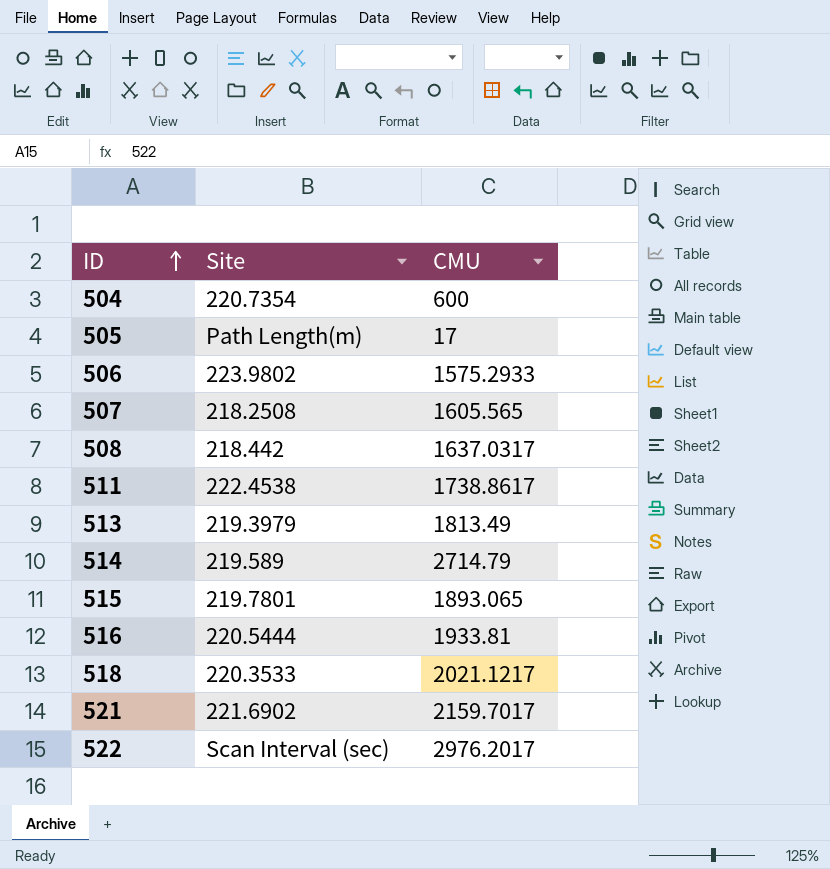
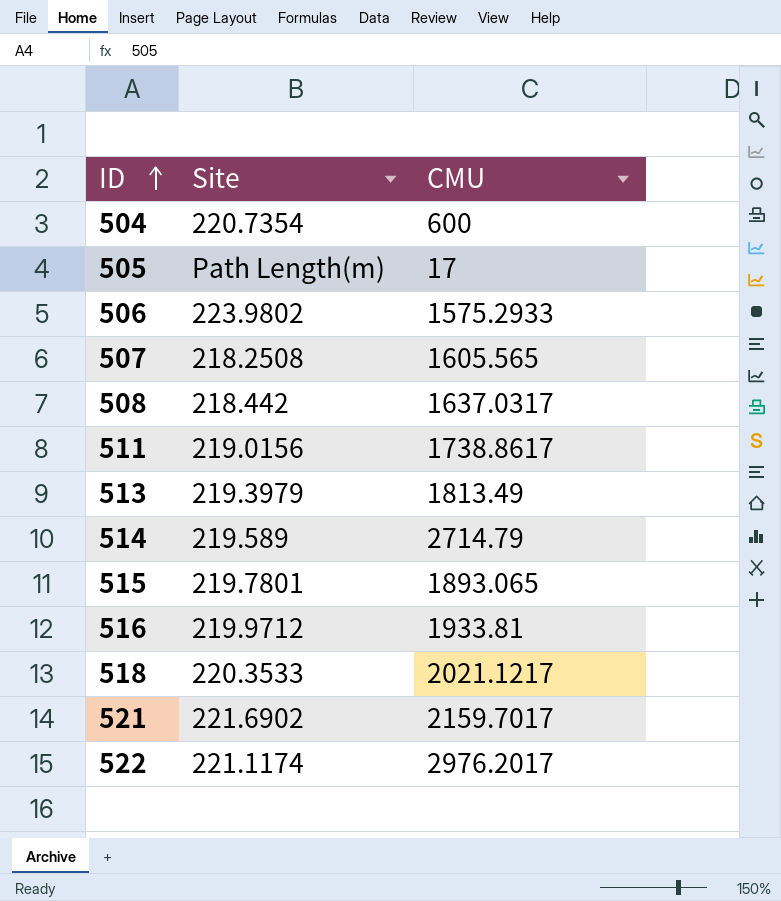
511 | Site: 222.4538 -> 219.0156
516 | Site: 220.5444 -> 219.9712
522 | Site: Scan Interval (sec) -> 221.1174

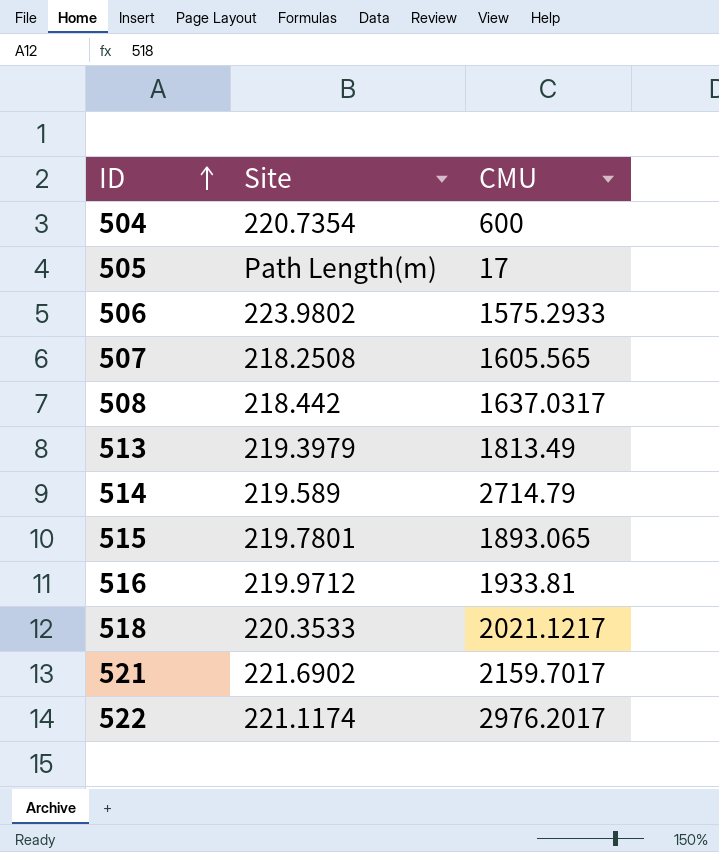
row 511: 219.0156 | 1738.8617 -> none

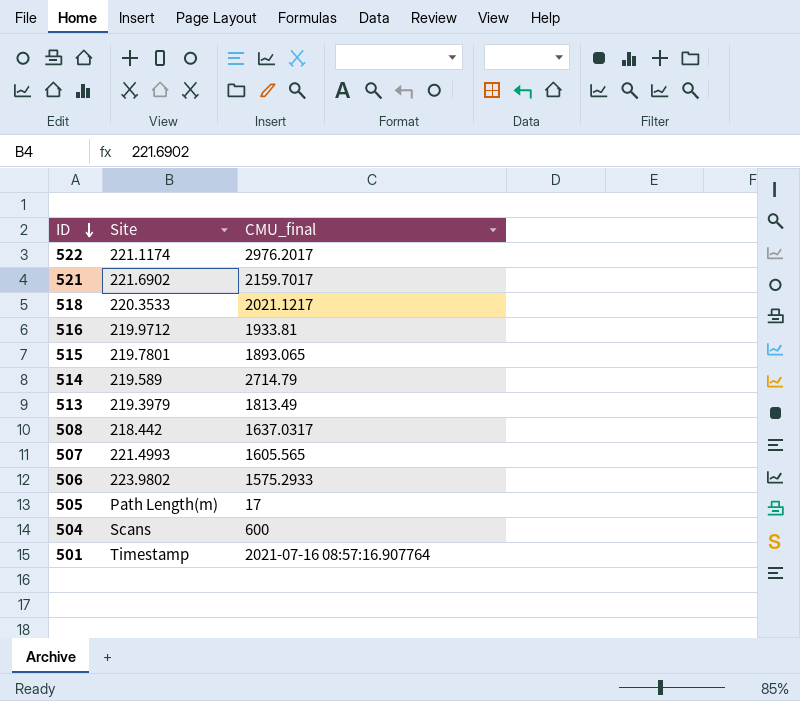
row order: ID ascending -> ID descending
column name: CMU -> CMU_final
507 | Site: 218.2508 -> 221.4993
504 | Site: 220.7354 -> Scans
row 501: none -> Timestamp | 2021-07-16 08:57:16.907764

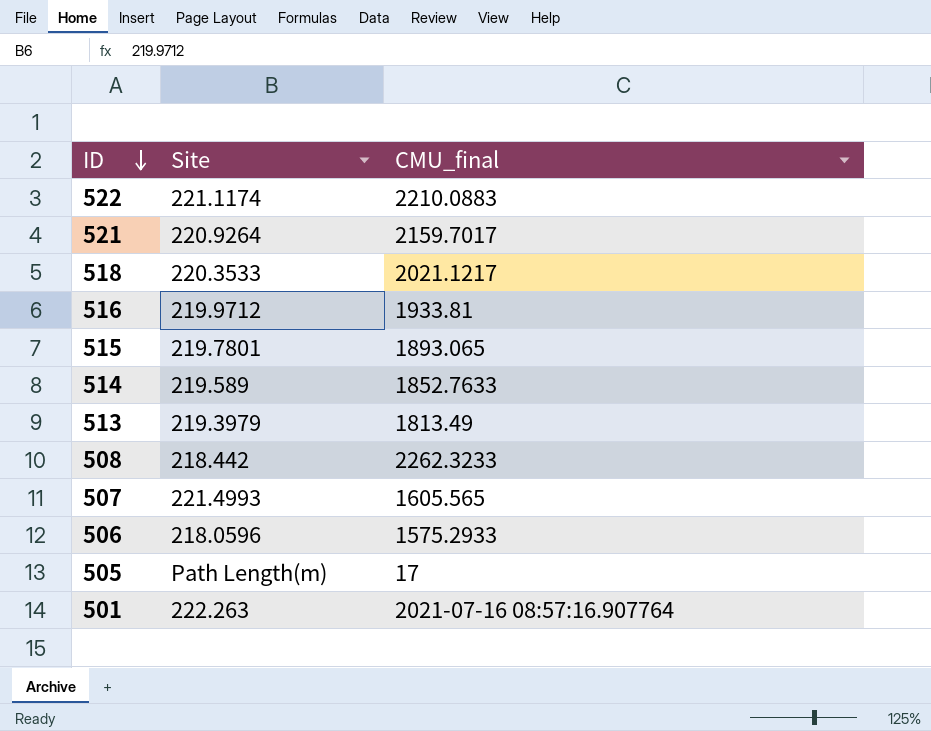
row 504: Scans | 600 -> none
522 | CMU_final: 2976.2017 -> 2210.0883
521 | Site: 221.6902 -> 220.9264
514 | CMU_final: 2714.79 -> 1852.7633
508 | CMU_final: 1637.0317 -> 2262.3233
506 | Site: 223.9802 -> 218.0596
501 | Site: Timestamp -> 222.263

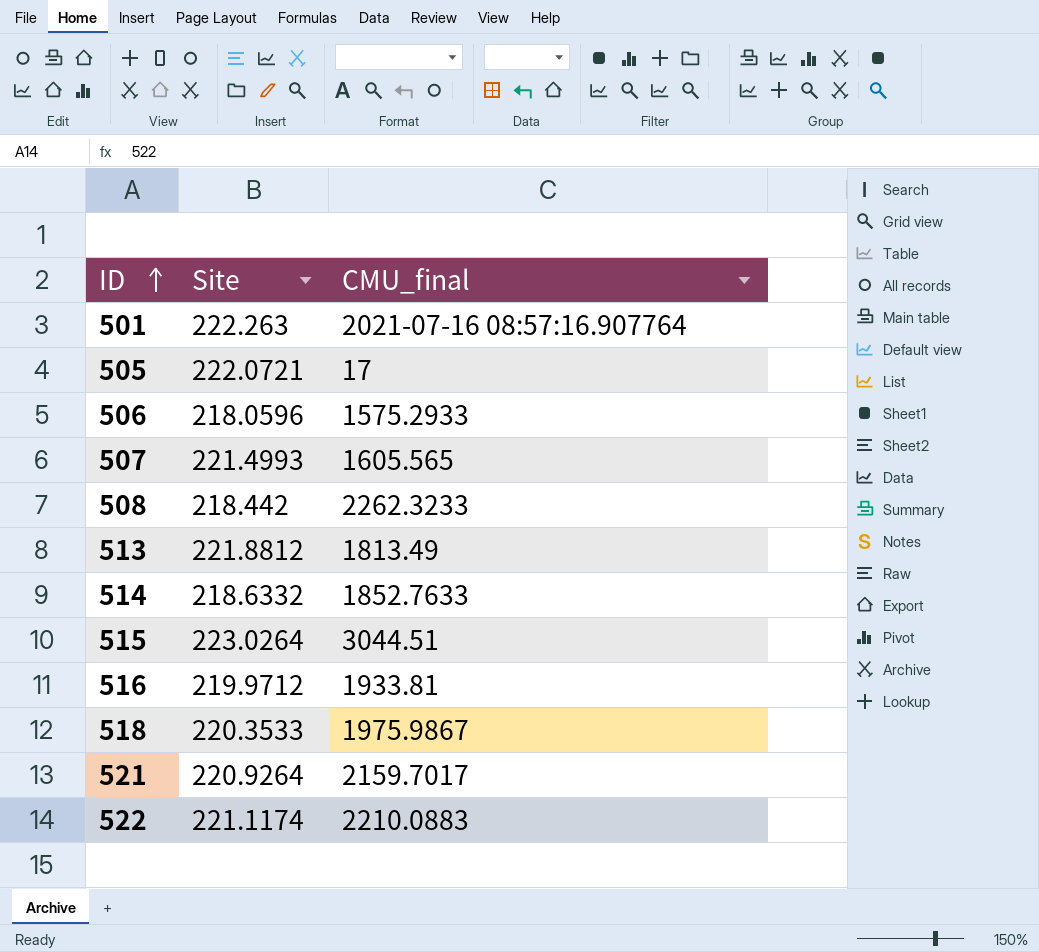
row order: ID descending -> ID ascending
505 | Site: Path Length(m) -> 222.0721
513 | Site: 219.3979 -> 221.8812
514 | Site: 219.589 -> 218.6332
515 | Site: 219.7801 -> 223.0264
515 | CMU_final: 1893.065 -> 3044.51
518 | CMU_final: 2021.1217 -> 1975.9867

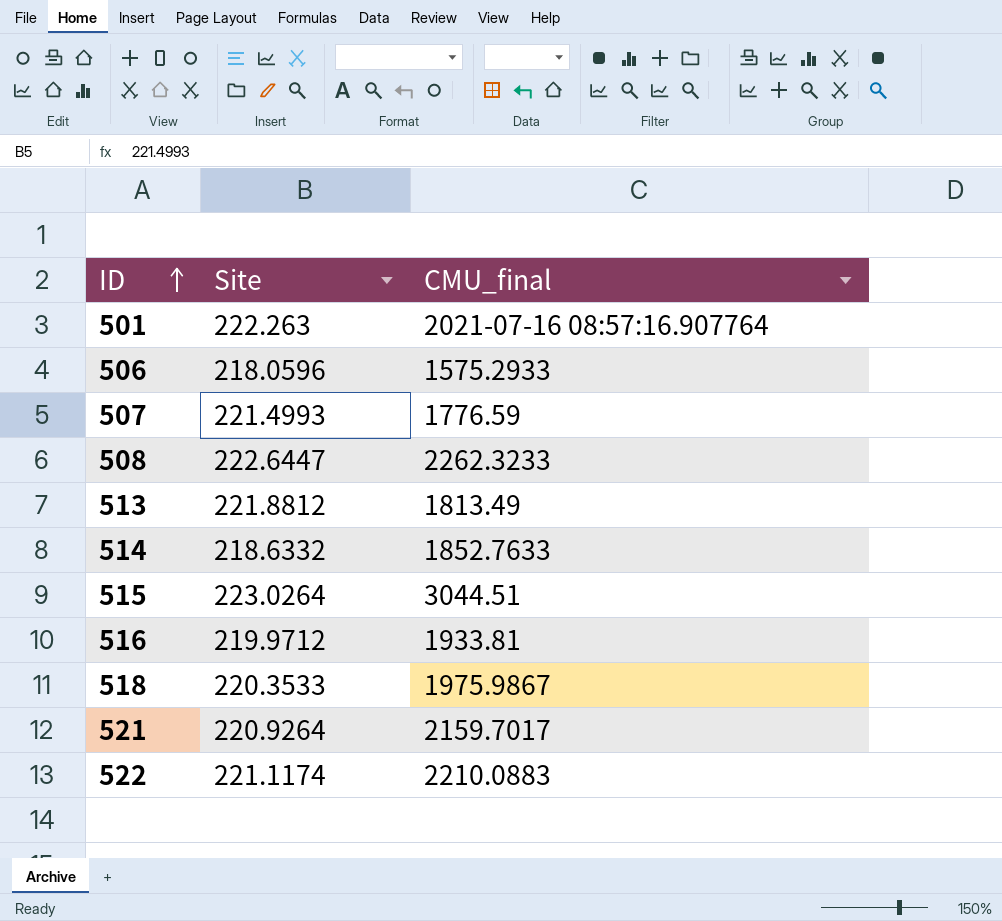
row 505: 222.0721 | 17 -> none
507 | CMU_final: 1605.565 -> 1776.59
508 | Site: 218.442 -> 222.6447

